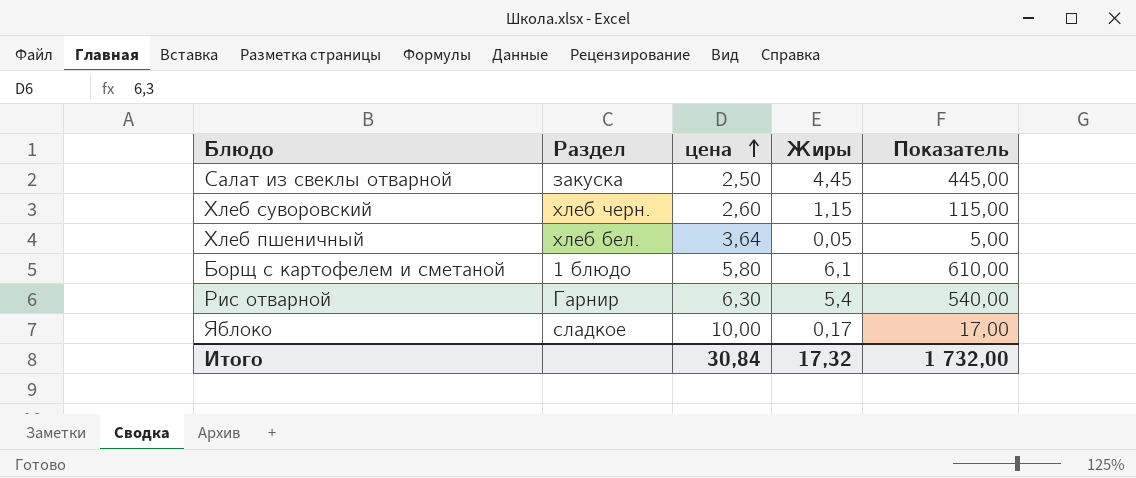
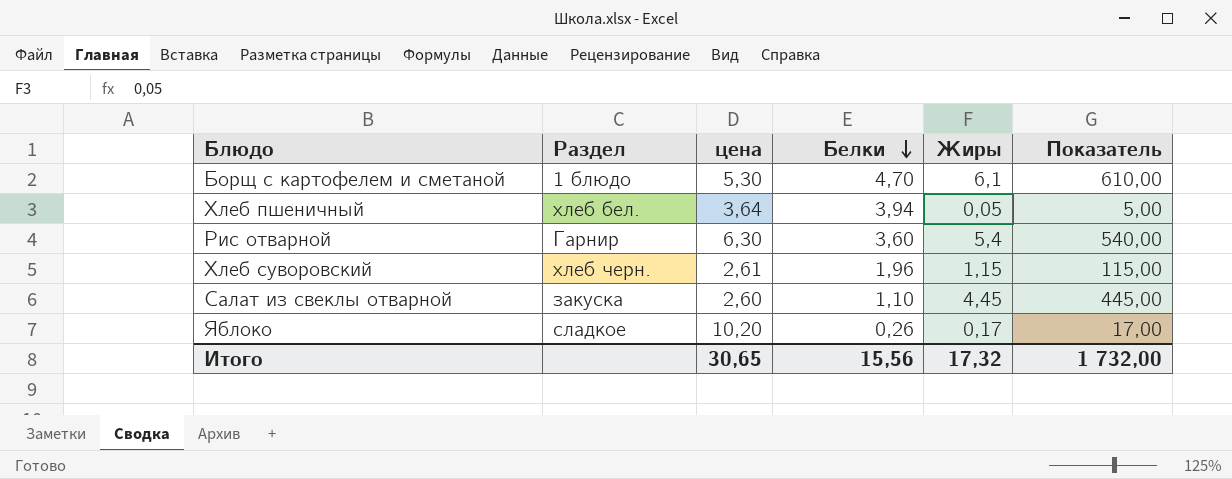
row order: цена ascending -> Белки descending
column Белки | position: none -> 4
Борщ с картофелем и сметаной | цена: 5,80 -> 5,30
Хлеб суворовский | цена: 2,60 -> 2,61
Салат из свеклы отварной | цена: 2,50 -> 2,60
Яблоко | цена: 10,00 -> 10,20
Итого | цена: 30,84 -> 30,65

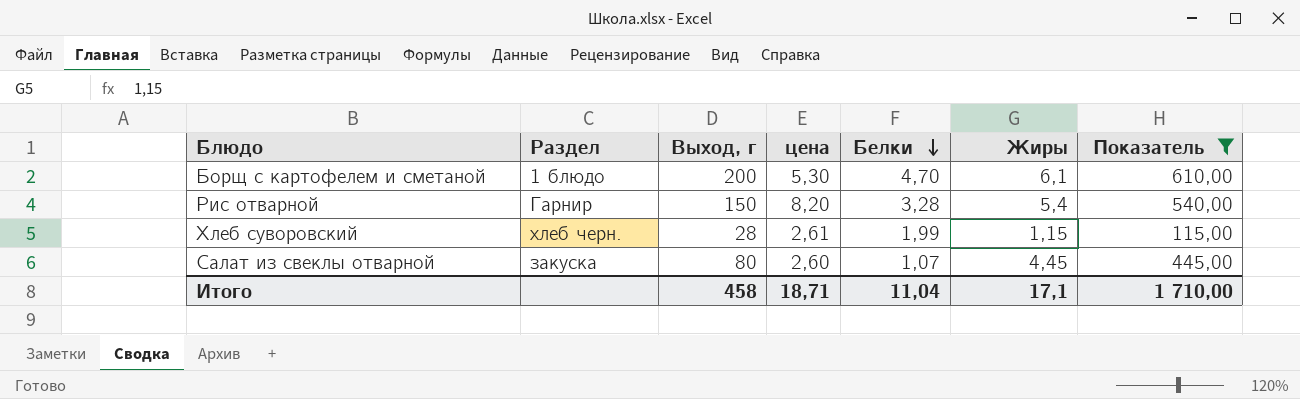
filter: none -> Показатель >= 115,00
column Выход, г | position: none -> 3
Рис отварной | цена: 6,30 -> 8,20
Рис отварной | Белки: 3,60 -> 3,28
Хлеб суворовский | Белки: 1,96 -> 1,99
Салат из свеклы отварной | Белки: 1,10 -> 1,07
Итого | цена: 30,65 -> 18,71
Итого | Белки: 15,56 -> 11,04
Итого | Жиры: 17,32 -> 17,1
Итого | Показатель: 1 732,00 -> 1 710,00

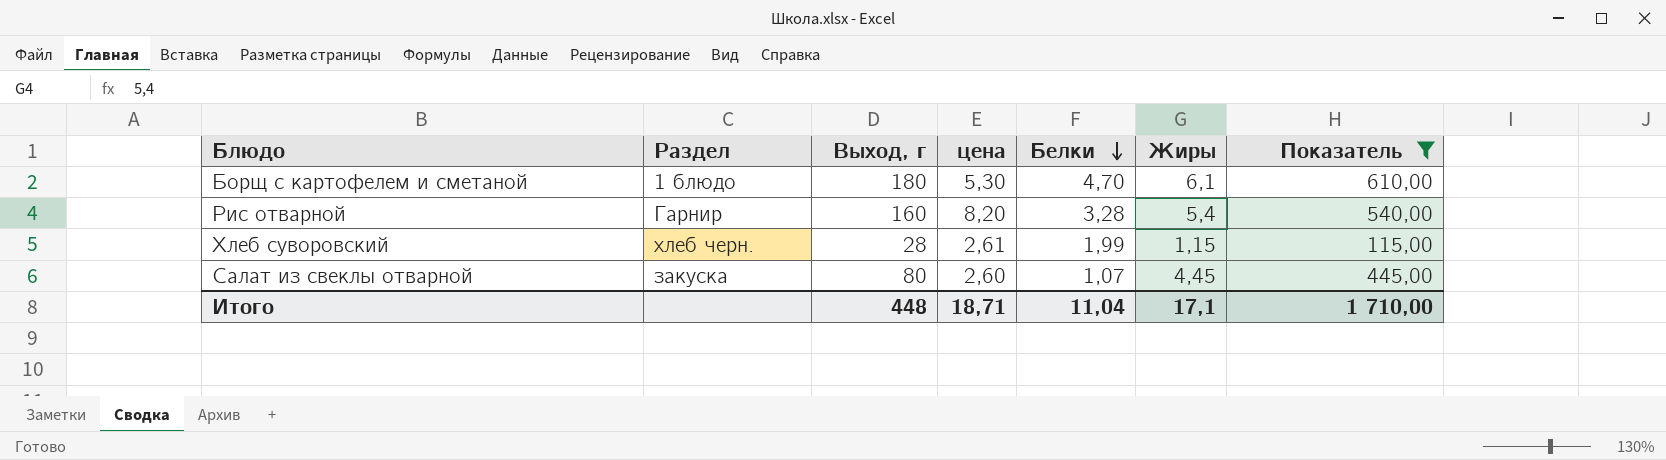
Борщ с картофелем и сметаной | Выход, г: 200 -> 180
Рис отварной | Выход, г: 150 -> 160
Итого | Выход, г: 458 -> 448

